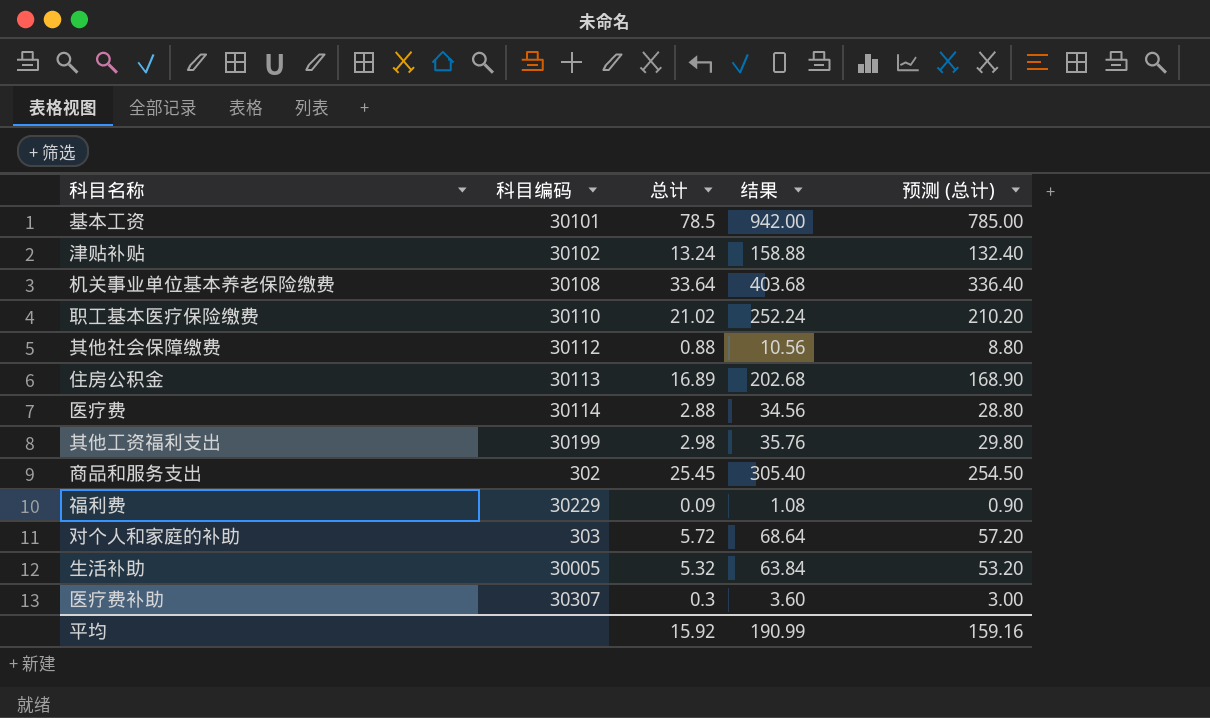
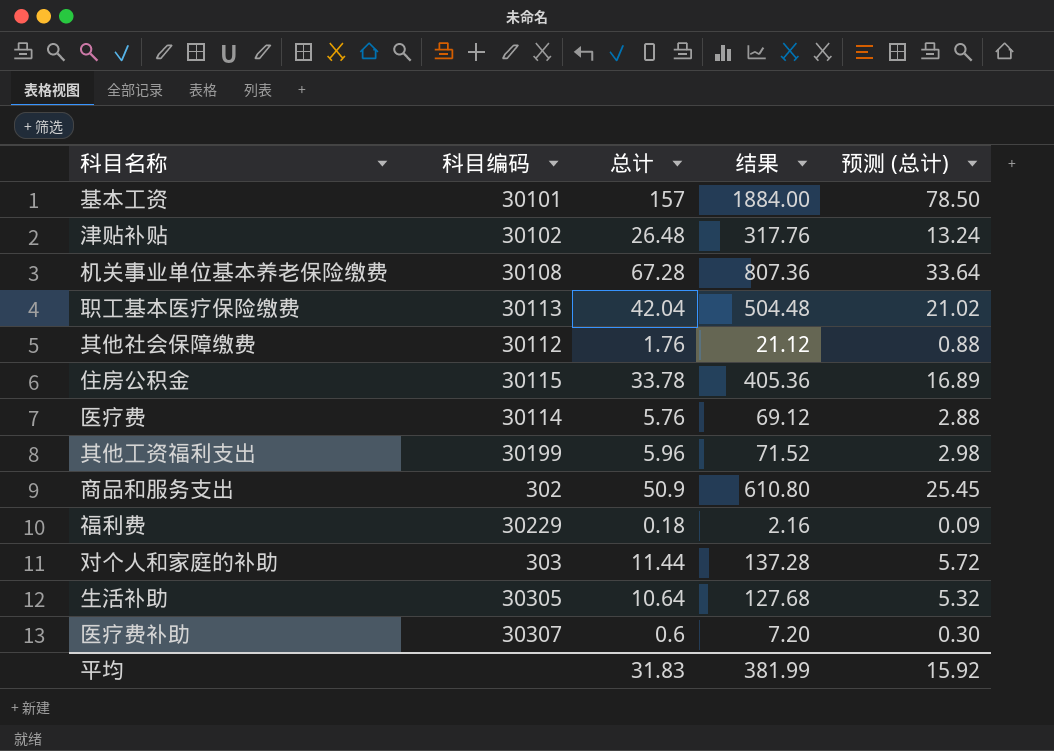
column 预测 (总计) | formula: [总计] * 10 -> [总计] * 0.5
基本工资 | 总计: 78.5 -> 157
基本工资 | 结果: 942.00 -> 1884.00
津贴补贴 | 总计: 13.24 -> 26.48
津贴补贴 | 结果: 158.88 -> 317.76
机关事业单位基本养老保险缴费 | 总计: 33.64 -> 67.28
机关事业单位基本养老保险缴费 | 结果: 403.68 -> 807.36
职工基本医疗保险缴费 | 科目编码: 30110 -> 30113
职工基本医疗保险缴费 | 总计: 21.02 -> 42.04
职工基本医疗保险缴费 | 结果: 252.24 -> 504.48
其他社会保障缴费 | 总计: 0.88 -> 1.76
其他社会保障缴费 | 结果: 10.56 -> 21.12
住房公积金 | 科目编码: 30113 -> 30115
住房公积金 | 总计: 16.89 -> 33.78
住房公积金 | 结果: 202.68 -> 405.36
医疗费 | 总计: 2.88 -> 5.76
医疗费 | 结果: 34.56 -> 69.12
其他工资福利支出 | 总计: 2.98 -> 5.96
其他工资福利支出 | 结果: 35.76 -> 71.52
商品和服务支出 | 总计: 25.45 -> 50.9
商品和服务支出 | 结果: 305.40 -> 610.80
福利费 | 总计: 0.09 -> 0.18
福利费 | 结果: 1.08 -> 2.16
对个人和家庭的补助 | 总计: 5.72 -> 11.44
对个人和家庭的补助 | 结果: 68.64 -> 137.28
生活补助 | 科目编码: 30005 -> 30305
生活补助 | 总计: 5.32 -> 10.64
生活补助 | 结果: 63.84 -> 127.68
医疗费补助 | 总计: 0.3 -> 0.6
医疗费补助 | 结果: 3.60 -> 7.20
平均 | 总计: 15.92 -> 31.83
平均 | 结果: 190.99 -> 381.99
平均 | 预测 (总计): 159.16 -> 15.92

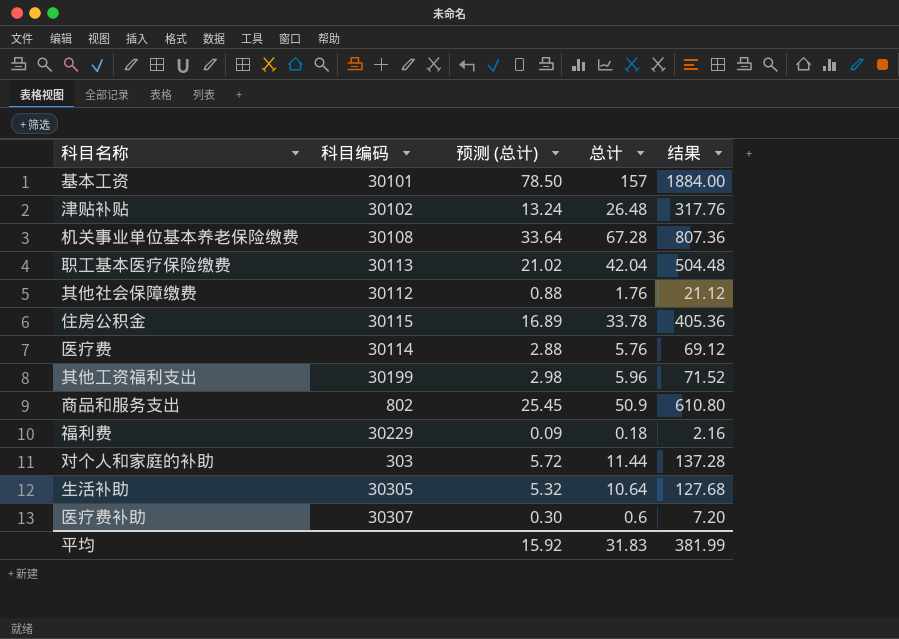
column 预测 (总计) | position: 5 -> 3
商品和服务支出 | 科目编码: 302 -> 802

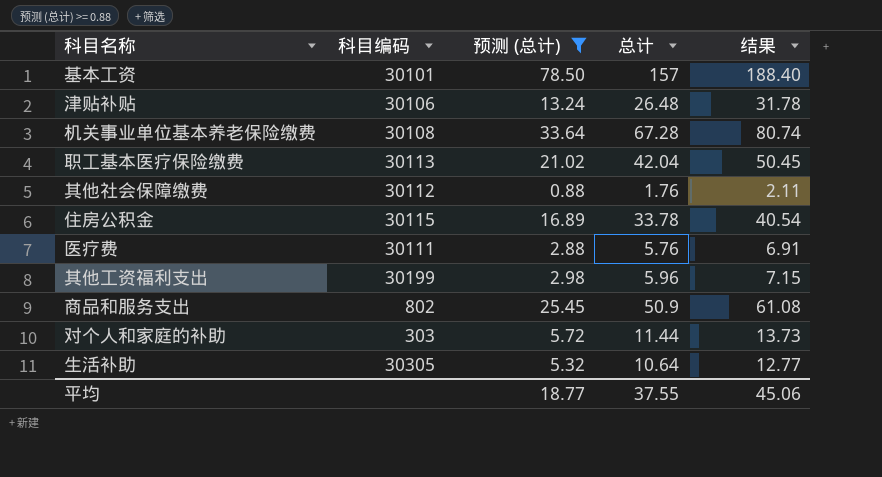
filter: none -> 预测 (总计) >= 0.88
column 结果 | formula: [总计] * 12 -> [总计] * 1.2
津贴补贴 | 科目编码: 30102 -> 30106
医疗费 | 科目编码: 30114 -> 30111
平均 | 预测 (总计): 15.92 -> 18.77
平均 | 总计: 31.83 -> 37.55
平均 | 结果: 381.99 -> 45.06

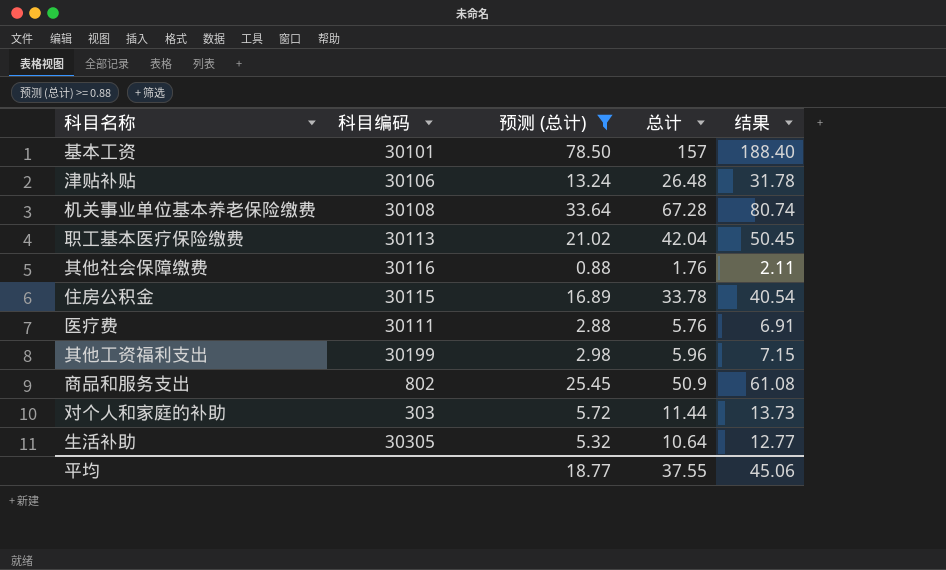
其他社会保障缴费 | 科目编码: 30112 -> 30116

